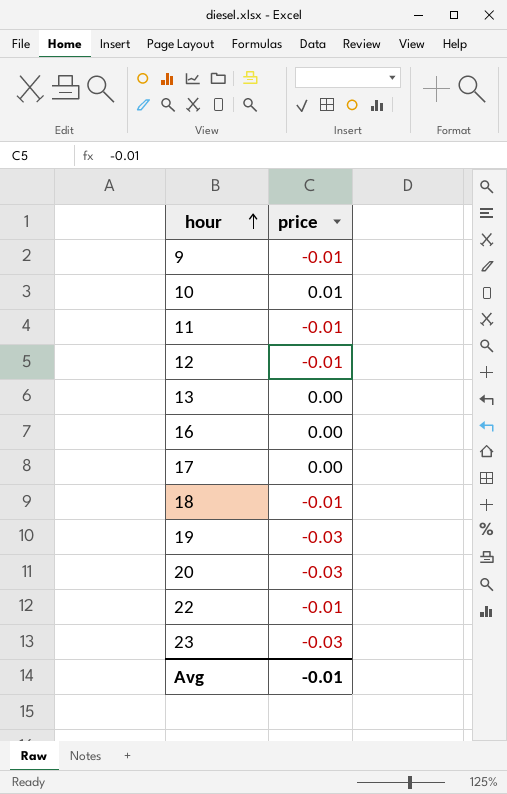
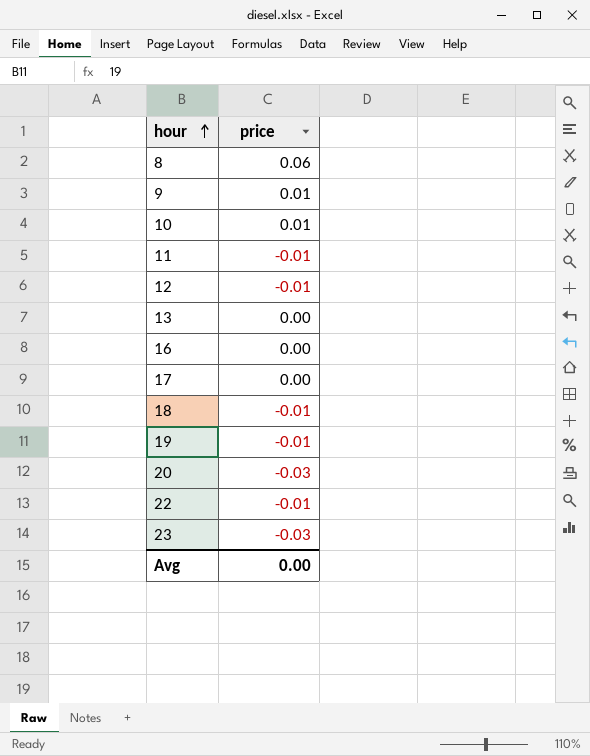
row 8: none -> 0.06
9 | price: -0.01 -> 0.01
19 | price: -0.03 -> -0.01
Avg | price: -0.01 -> 0.00

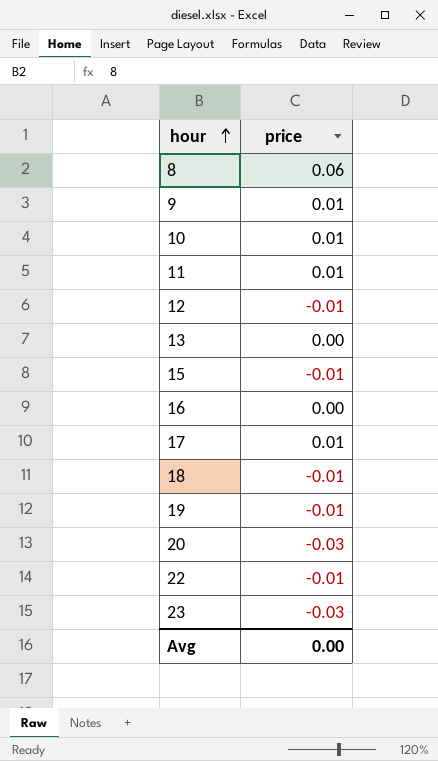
11 | price: -0.01 -> 0.01
row 15: none -> -0.01
17 | price: 0.00 -> 0.01

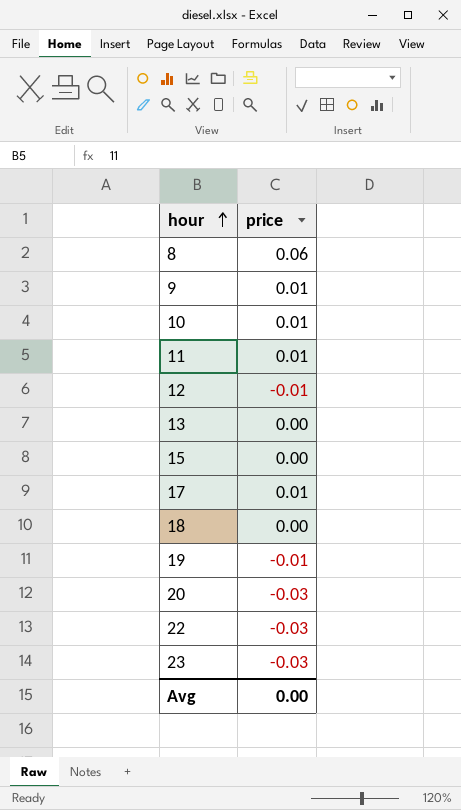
row 16: 0.00 -> none
15 | price: -0.01 -> 0.00
18 | price: -0.01 -> 0.00
22 | price: -0.01 -> -0.03

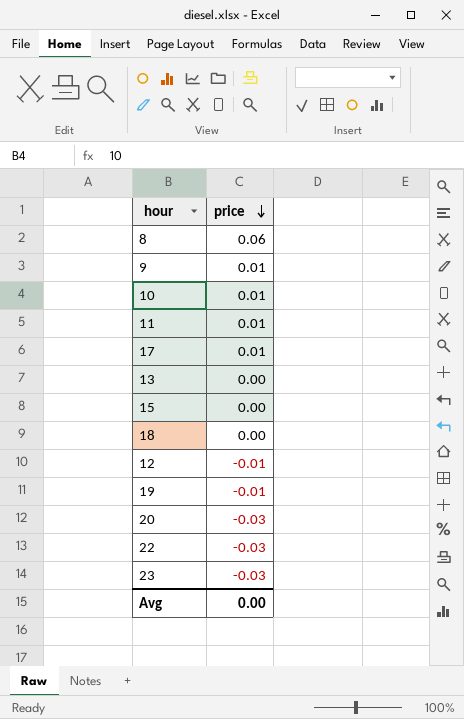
row order: hour ascending -> price descending

